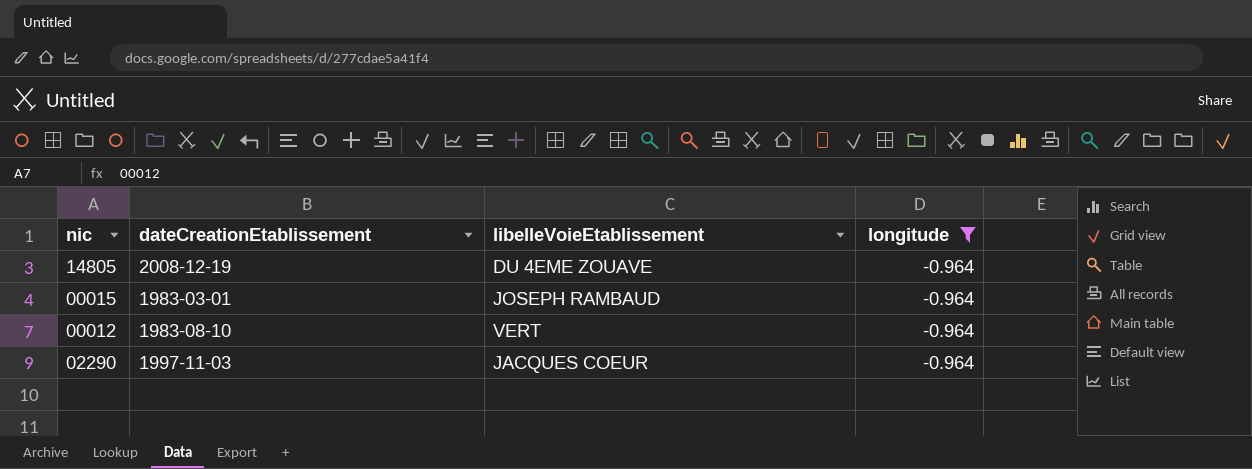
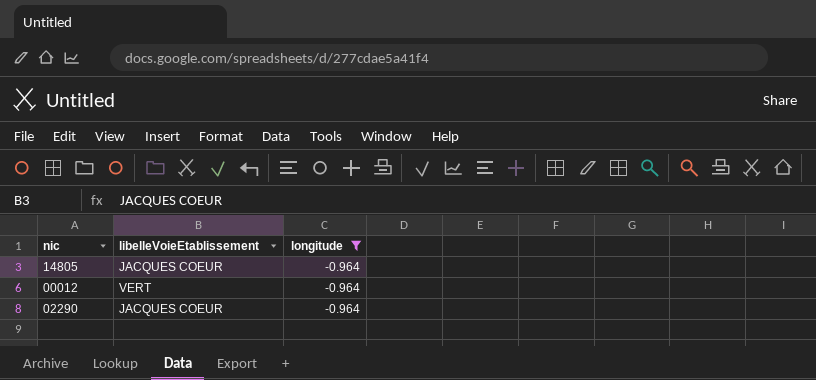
column dateCreationEtablissement | position: 2 -> none
row 00015: 1983-03-01 | JOSEPH RAMBAUD | -0.964 -> none
14805 | libelleVoieEtablissement: DU 4EME ZOUAVE -> JACQUES COEUR

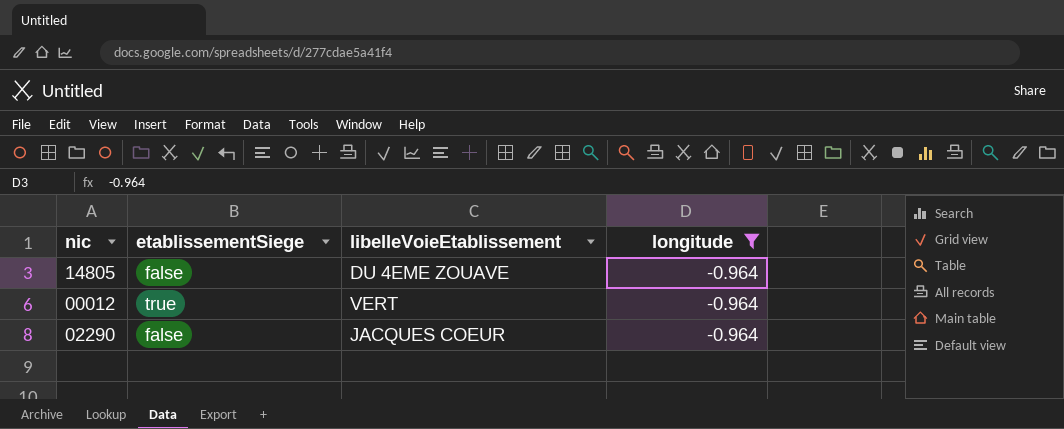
column etablissementSiege | position: none -> 2
14805 | libelleVoieEtablissement: JACQUES COEUR -> DU 4EME ZOUAVE

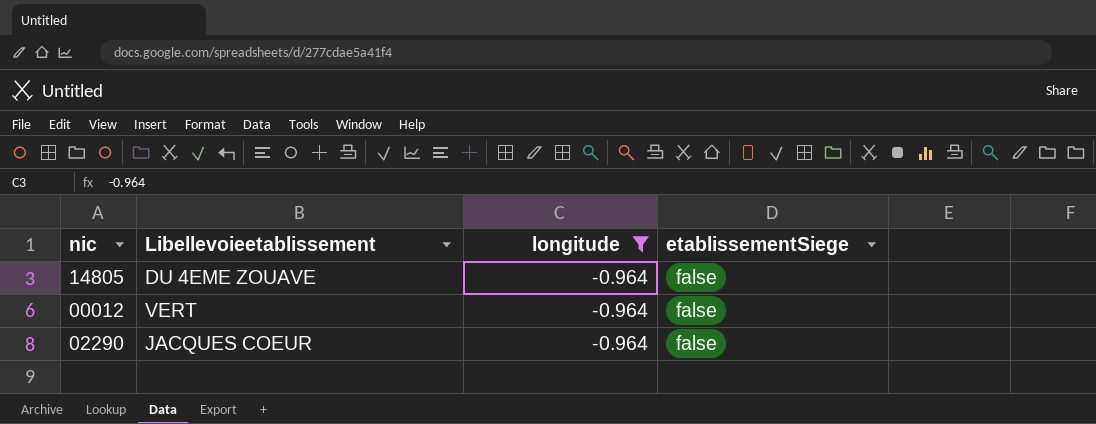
column name: libelleVoieEtablissement -> Libellevoieetablissement
column etablissementSiege | position: 2 -> 4
00012 | etablissementSiege: true -> false

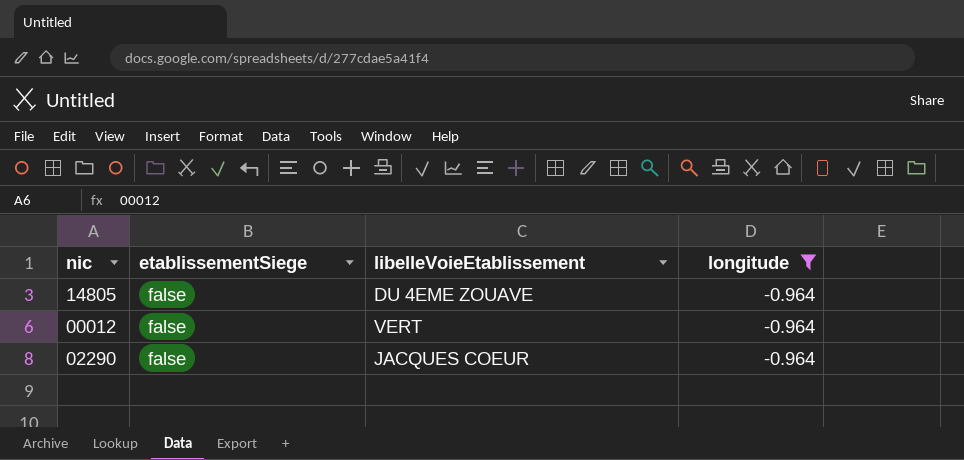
column etablissementSiege | position: 4 -> 2
column name: Libellevoieetablissement -> libelleVoieEtablissement

